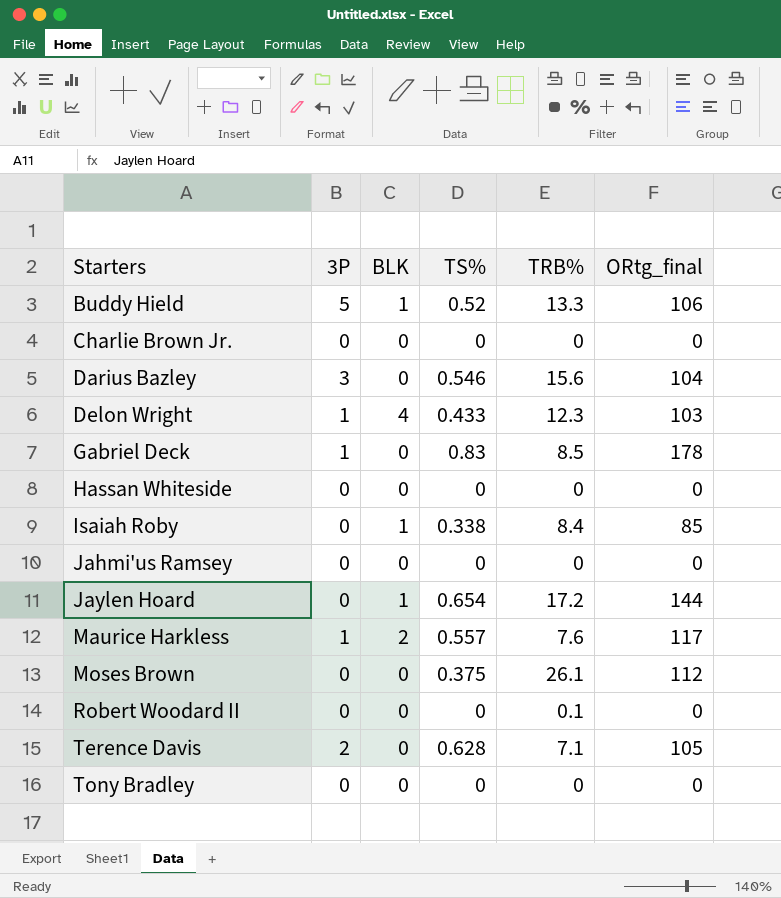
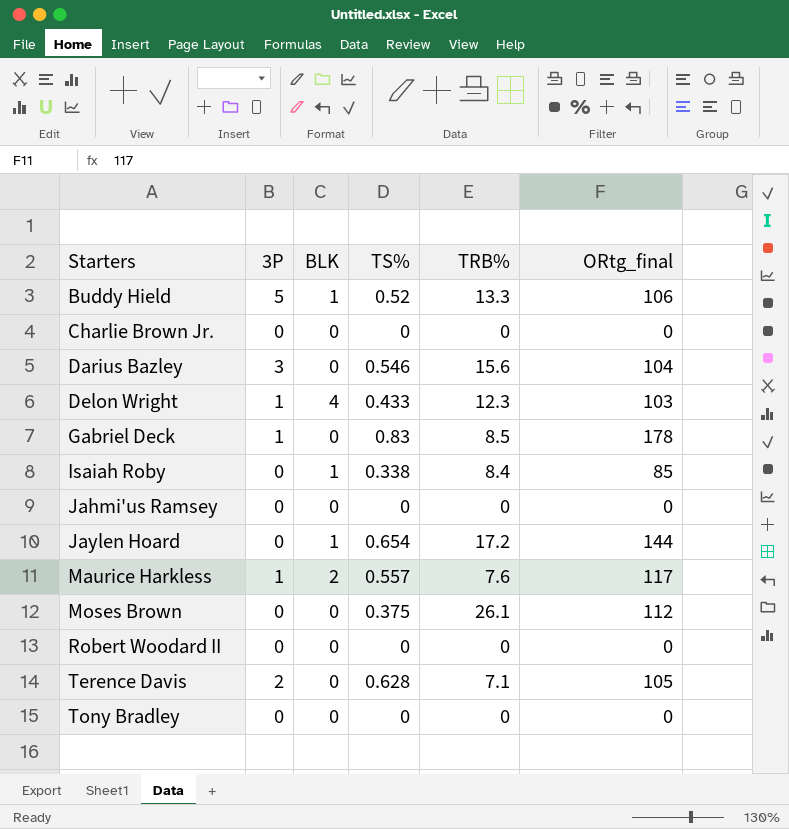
row Hassan Whiteside: 0 | 0 | 0 | 0 | 0 -> none
Robert Woodard II | TRB%: 0.1 -> 0

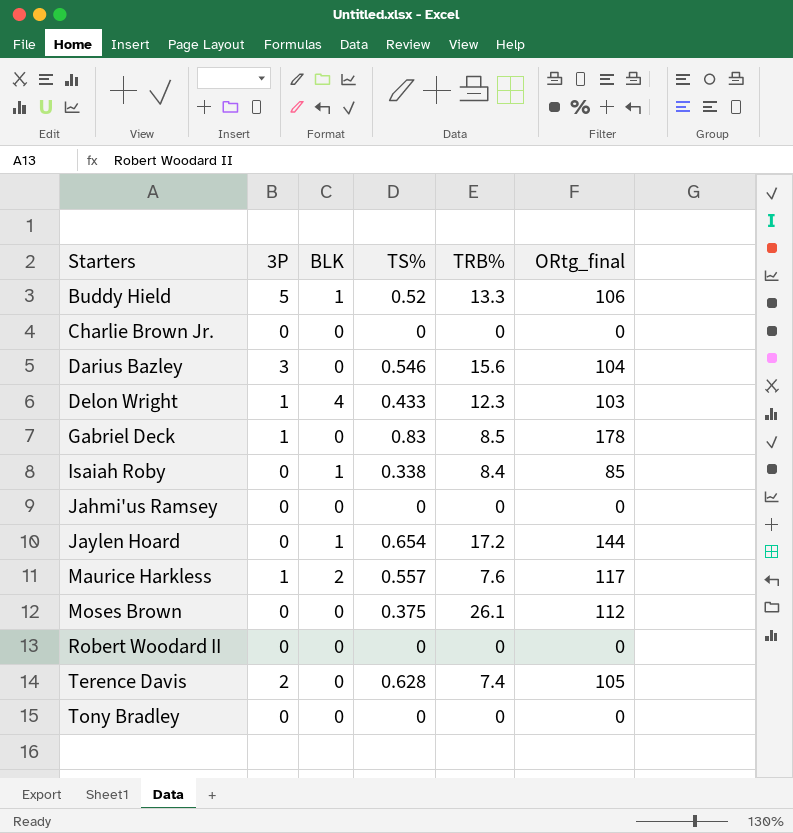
Terence Davis | TRB%: 7.1 -> 7.4

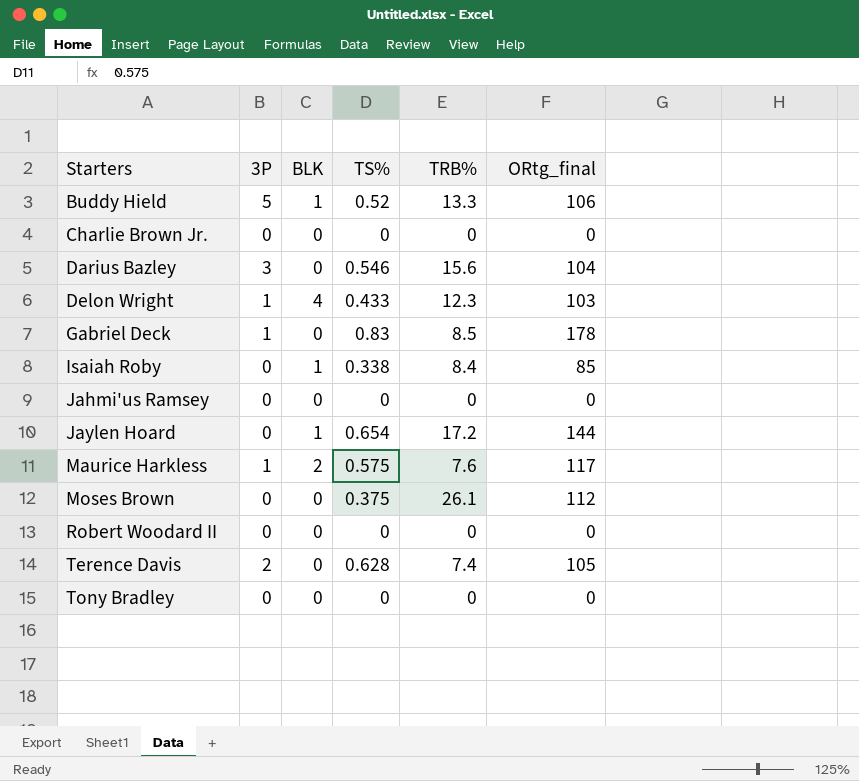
Maurice Harkless | TS%: 0.557 -> 0.575

